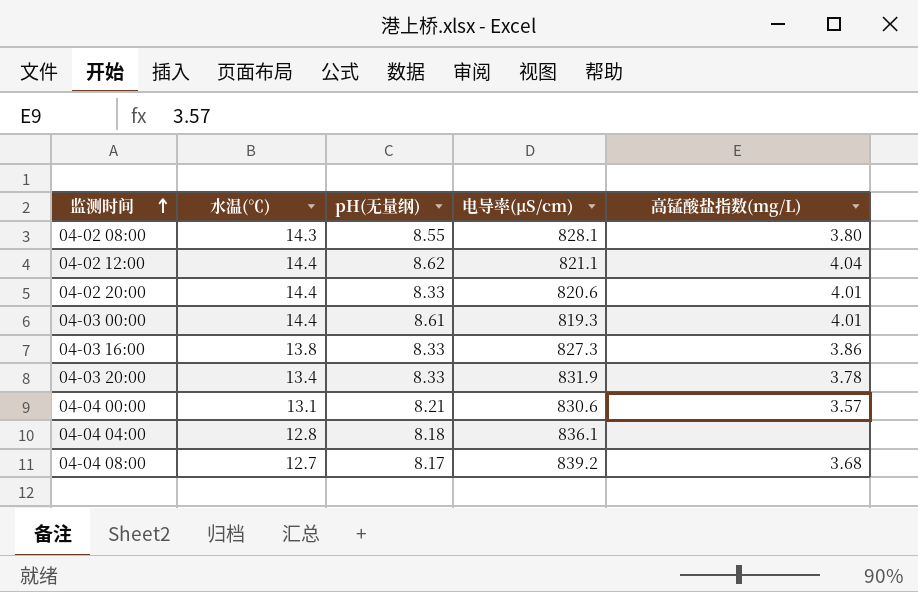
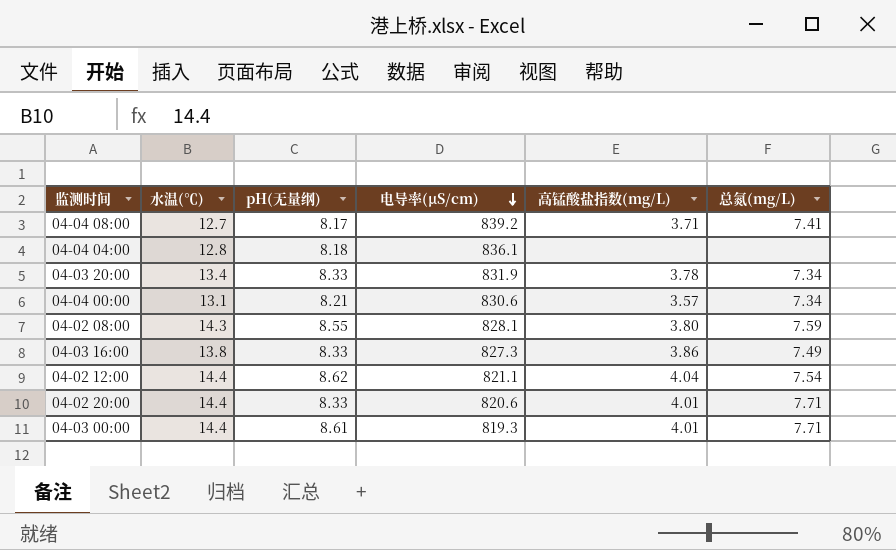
row order: 监测时间 ascending -> 电导率(μS/cm) descending
column 总氮(mg/L) | position: none -> 6
04-04 08:00 | 高锰酸盐指数(mg/L): 3.68 -> 3.71

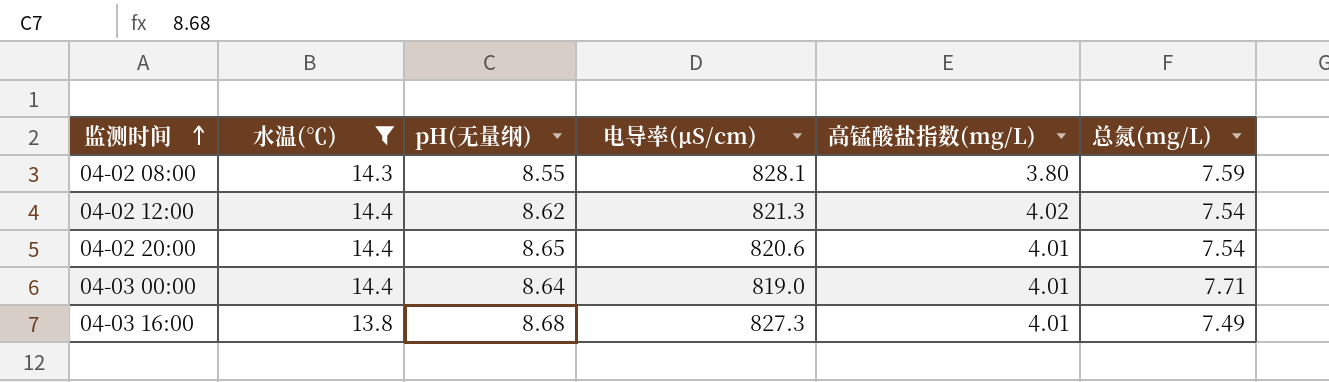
filter: none -> 水温(℃) >= 13.8
row order: 电导率(μS/cm) descending -> 监测时间 ascending
04-02 12:00 | 电导率(μS/cm): 821.1 -> 821.3
04-02 12:00 | 高锰酸盐指数(mg/L): 4.04 -> 4.02
04-02 20:00 | pH(无量纲): 8.33 -> 8.65
04-02 20:00 | 总氮(mg/L): 7.71 -> 7.54
04-03 00:00 | pH(无量纲): 8.61 -> 8.64
04-03 00:00 | 电导率(μS/cm): 819.3 -> 819.0
04-03 16:00 | pH(无量纲): 8.33 -> 8.68
04-03 16:00 | 高锰酸盐指数(mg/L): 3.86 -> 4.01

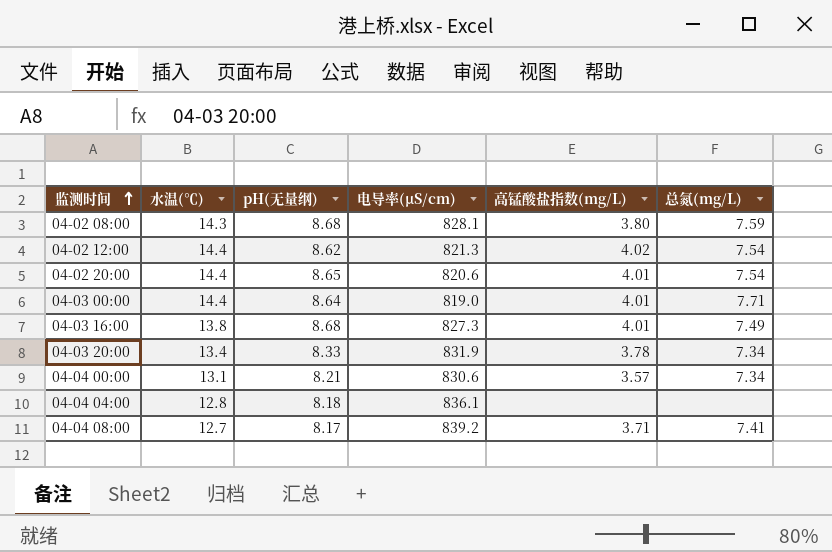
filter: 水温(℃) >= 13.8 -> none
04-02 08:00 | pH(无量纲): 8.55 -> 8.68

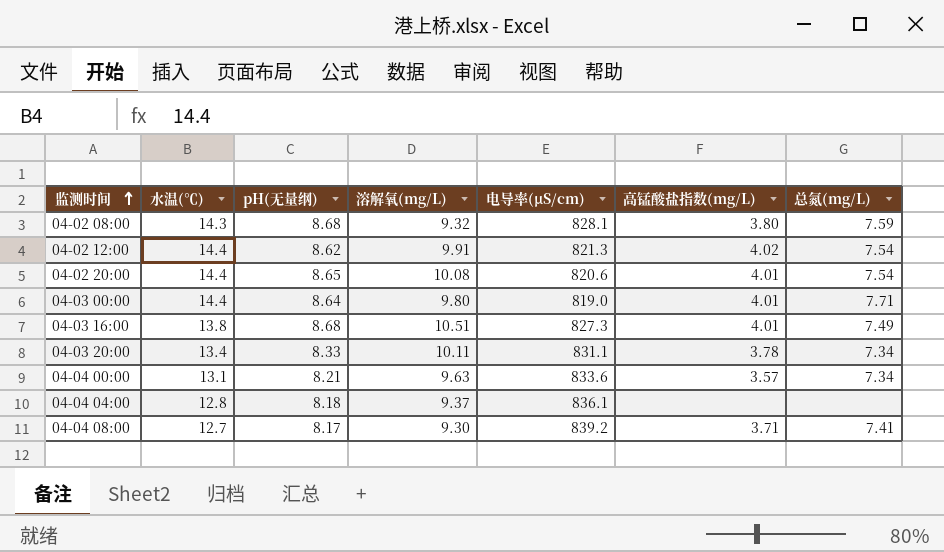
column 溶解氧(mg/L) | position: none -> 4
04-03 20:00 | 电导率(μS/cm): 831.9 -> 831.1
04-04 00:00 | 电导率(μS/cm): 830.6 -> 833.6

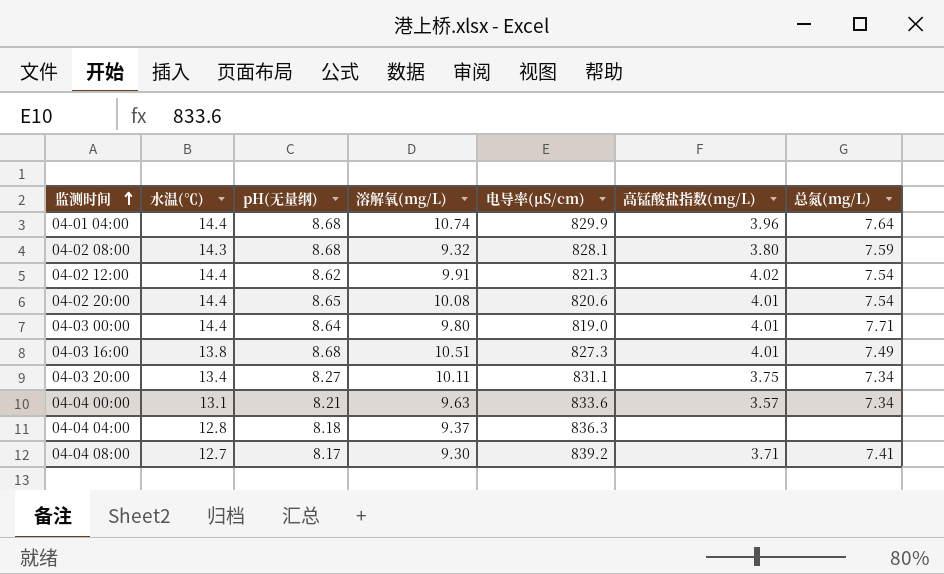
row 04-01 04:00: none -> 14.4 | 8.68 | 10.74 | 829.9 | 3.96 | 7.64
04-03 20:00 | pH(无量纲): 8.33 -> 8.27
04-03 20:00 | 高锰酸盐指数(mg/L): 3.78 -> 3.75
04-04 04:00 | 电导率(μS/cm): 836.1 -> 836.3

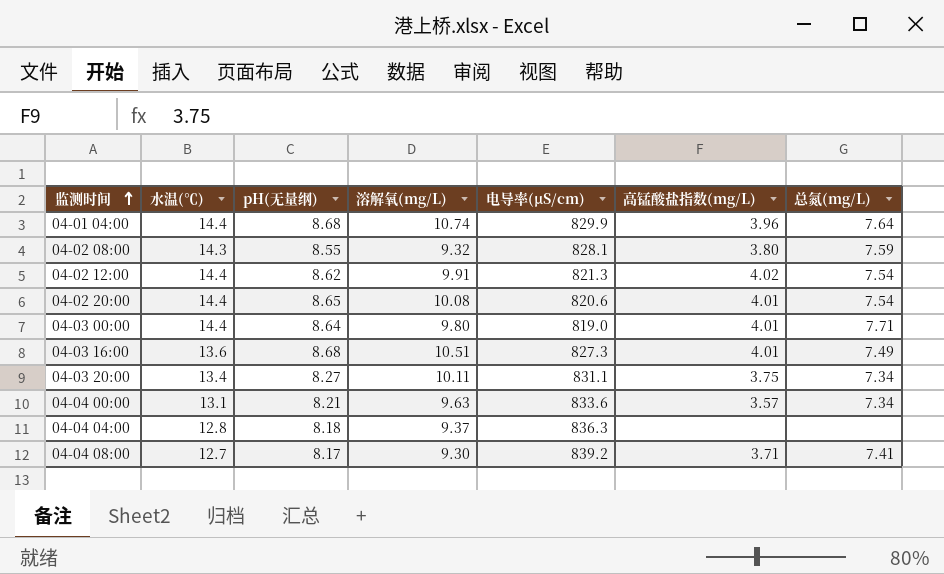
04-02 08:00 | pH(无量纲): 8.68 -> 8.55
04-03 16:00 | 水温(℃): 13.8 -> 13.6

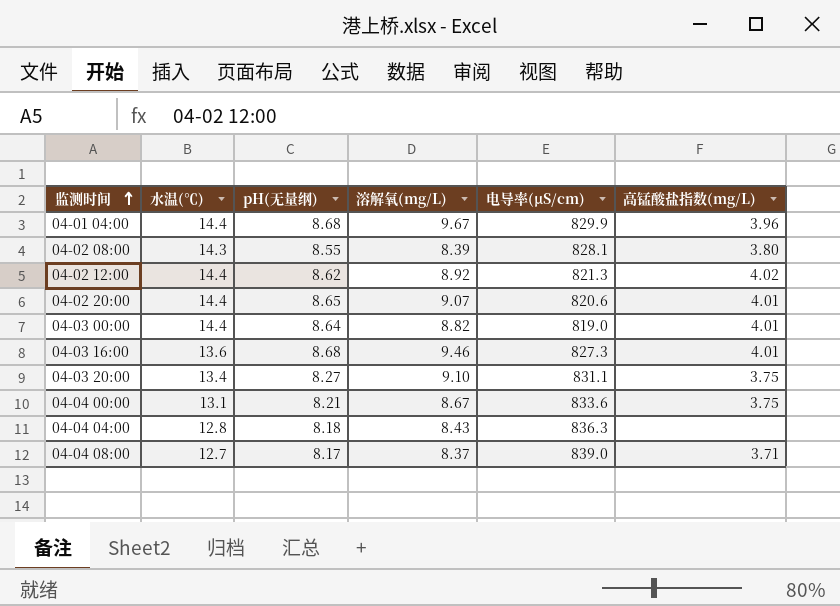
column 总氮(mg/L) | position: 7 -> none
04-01 04:00 | 溶解氧(mg/L): 10.74 -> 9.67
04-02 08:00 | 溶解氧(mg/L): 9.32 -> 8.39
04-02 12:00 | 溶解氧(mg/L): 9.91 -> 8.92
04-02 20:00 | 溶解氧(mg/L): 10.08 -> 9.07
04-03 00:00 | 溶解氧(mg/L): 9.80 -> 8.82
04-03 16:00 | 溶解氧(mg/L): 10.51 -> 9.46
04-03 20:00 | 溶解氧(mg/L): 10.11 -> 9.10
04-04 00:00 | 溶解氧(mg/L): 9.63 -> 8.67
04-04 00:00 | 高锰酸盐指数(mg/L): 3.57 -> 3.75
04-04 04:00 | 溶解氧(mg/L): 9.37 -> 8.43
04-04 08:00 | 溶解氧(mg/L): 9.30 -> 8.37
04-04 08:00 | 电导率(μS/cm): 839.2 -> 839.0

